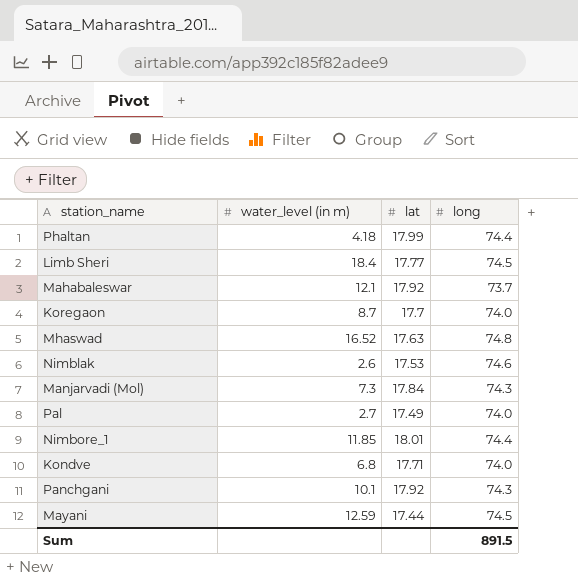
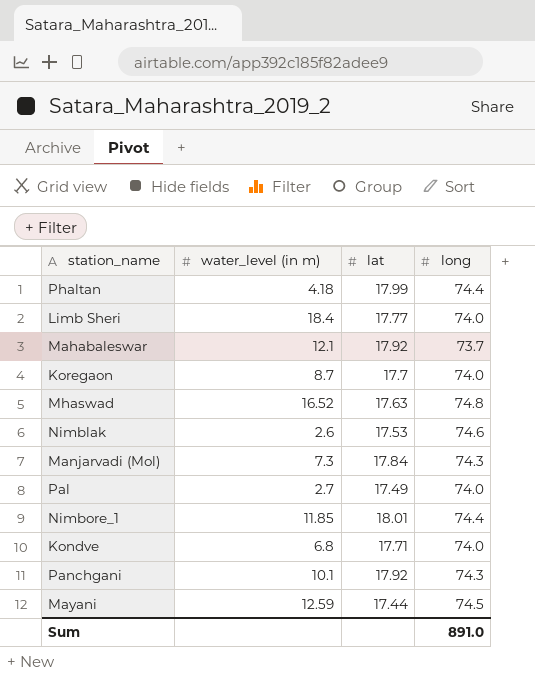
Limb Sheri | long: 74.5 -> 74.0
Sum | long: 891.5 -> 891.0

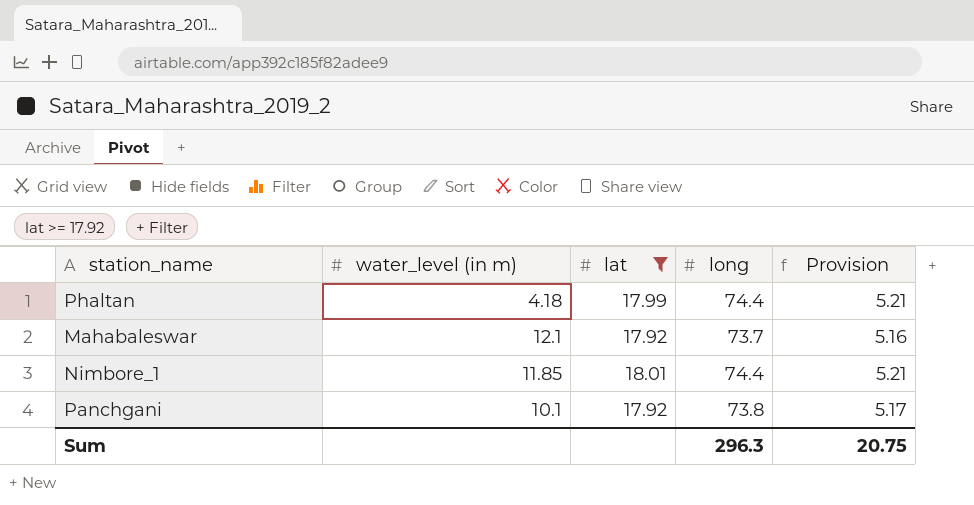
filter: none -> lat >= 17.92
column Provision | formula: none -> [long] * 0.07
Panchgani | long: 74.3 -> 73.8
Sum | long: 891.0 -> 296.3

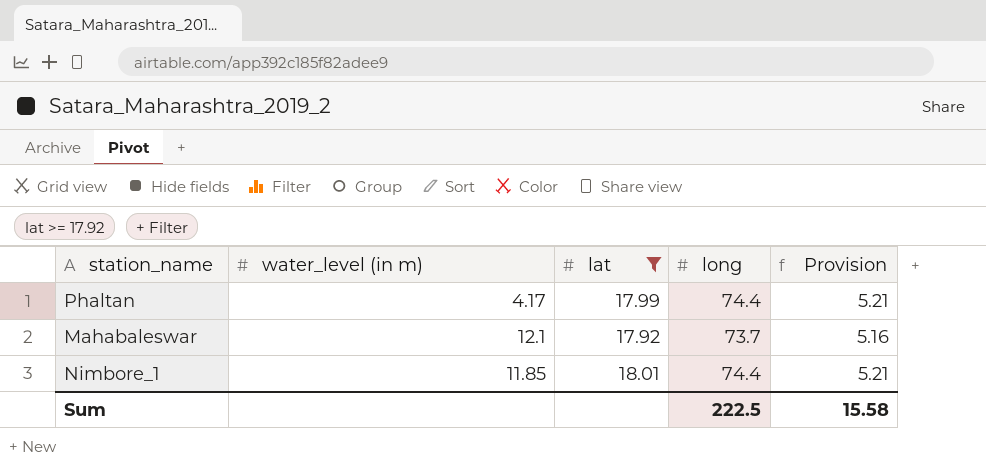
row Panchgani: 10.1 | 17.92 | 73.8 | 5.17 -> none
Phaltan | water_level (in m): 4.18 -> 4.17
Sum | long: 296.3 -> 222.5
Sum | Provision: 20.75 -> 15.58

